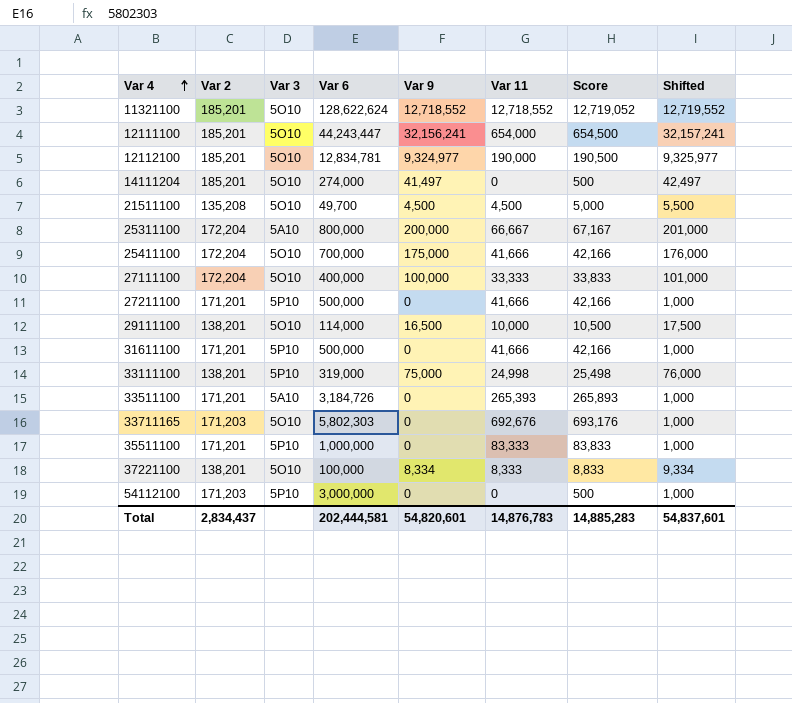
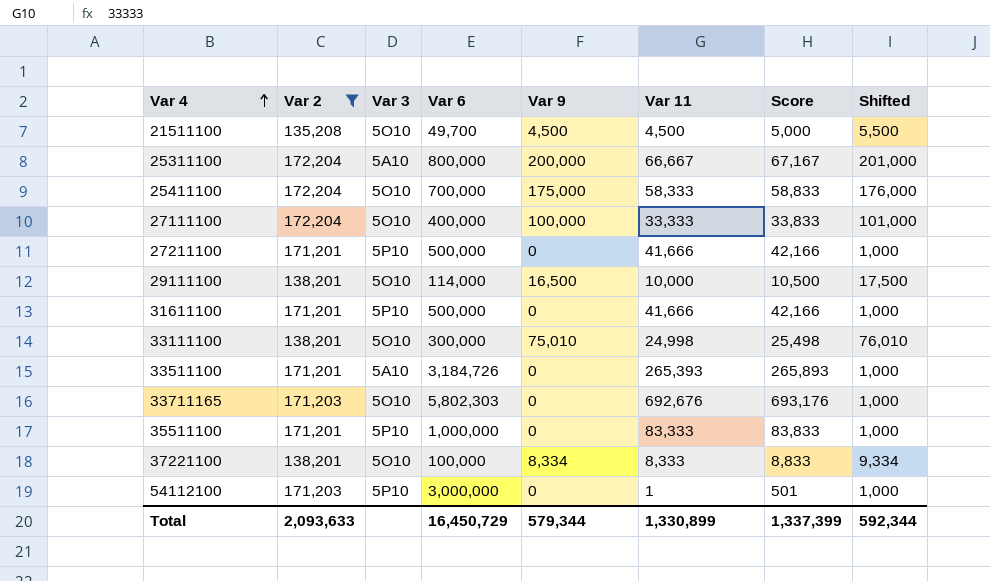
filter: none -> Var 2 != 185,201
25411100 | Var 11: 41,666 -> 58,333
25411100 | Score: 42,166 -> 58,833
33111100 | Var 3: 5P10 -> 5O10
33111100 | Var 6: 319,000 -> 300,000
33111100 | Var 9: 75,000 -> 75,010
33111100 | Shifted: 76,000 -> 76,010
54112100 | Var 11: 0 -> 1
54112100 | Score: 500 -> 501
Total | Var 2: 2,834,437 -> 2,093,633
Total | Var 6: 202,444,581 -> 16,450,729
Total | Var 9: 54,820,601 -> 579,344
Total | Var 11: 14,876,783 -> 1,330,899
Total | Score: 14,885,283 -> 1,337,399
Total | Shifted: 54,837,601 -> 592,344

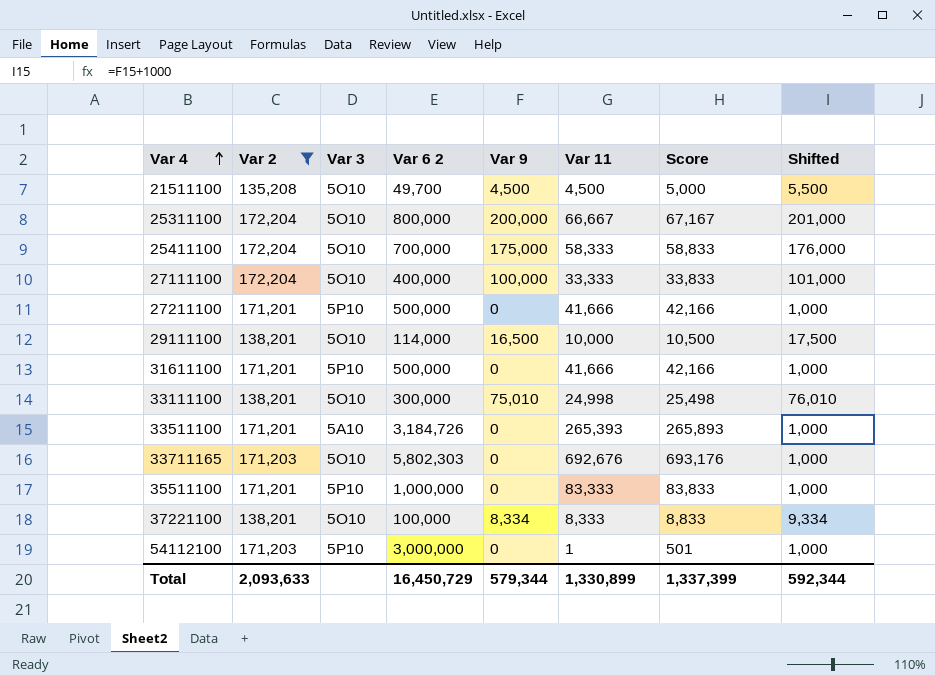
column name: Var 6 -> Var 6 2
25311100 | Var 3: 5A10 -> 5O10

